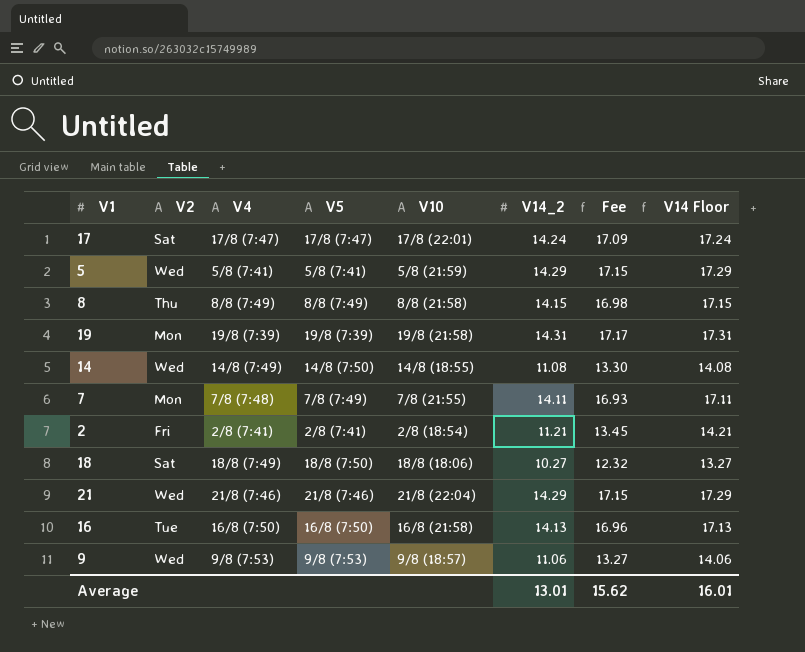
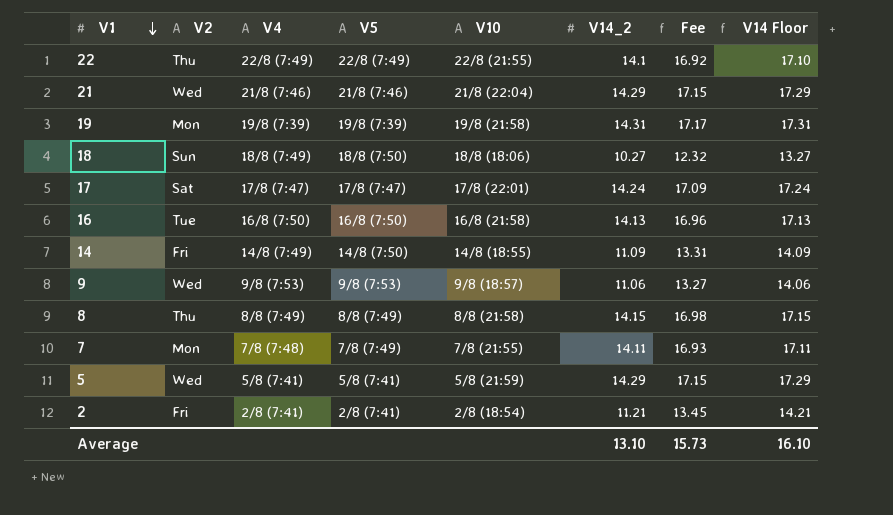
row order: none -> V1 descending
row 22: none -> Thu | 22/8 (7:49) | 22/8 (7:49) | 22/8 (21:55) | 14.1 | 16.92 | 17.10
18 | V2: Sat -> Sun
14 | V2: Wed -> Fri
14 | V14_2: 11.08 -> 11.09
14 | Fee: 13.30 -> 13.31
14 | V14 Floor: 14.08 -> 14.09
Average | V14_2: 13.01 -> 13.10
Average | Fee: 15.62 -> 15.73
Average | V14 Floor: 16.01 -> 16.10

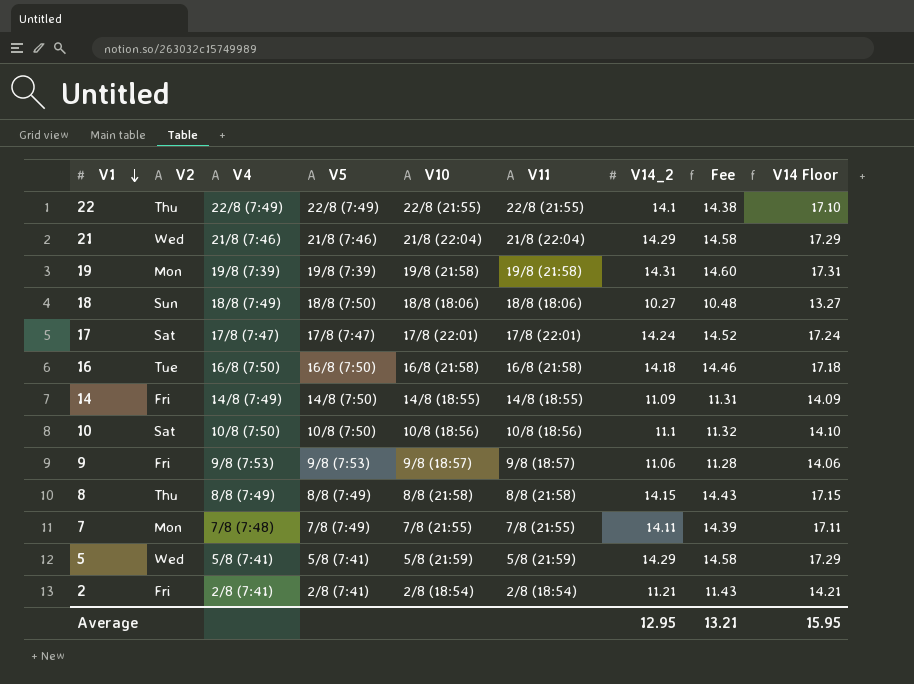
column V11 | position: none -> 6
column Fee | formula: [V14_2] * 1.2 -> [V14_2] * 1.02
16 | V14_2: 14.13 -> 14.18
16 | V14 Floor: 17.13 -> 17.18
row 10: none -> Sat | 10/8 (7:50) | 10/8 (7:50) | 10/8 (18:56) | 10/8 (18:56) | 11.1 | 11.32 | 14.10
9 | V2: Wed -> Fri
Average | V14_2: 13.10 -> 12.95
Average | Fee: 15.73 -> 13.21
Average | V14 Floor: 16.10 -> 15.95

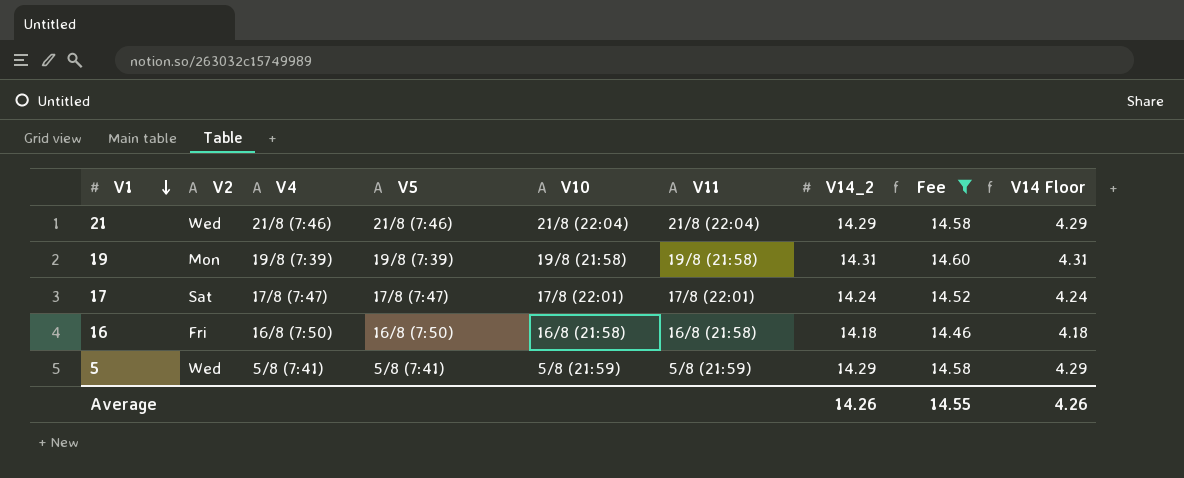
filter: none -> Fee >= 14.46
column V14 Floor | formula: [V14_2] + 3 -> [V14_2] - 10
16 | V2: Tue -> Fri
Average | V14_2: 12.95 -> 14.26
Average | Fee: 13.21 -> 14.55
Average | V14 Floor: 15.95 -> 4.26

